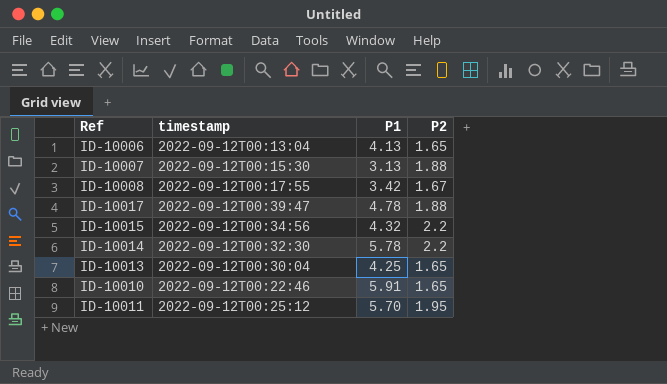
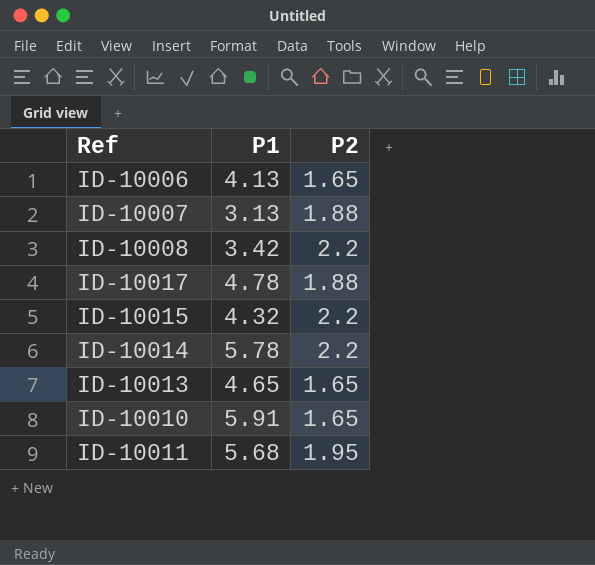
column timestamp | position: 2 -> none
ID-10008 | P2: 1.67 -> 2.2
ID-10013 | P1: 4.25 -> 4.65
ID-10011 | P1: 5.70 -> 5.68

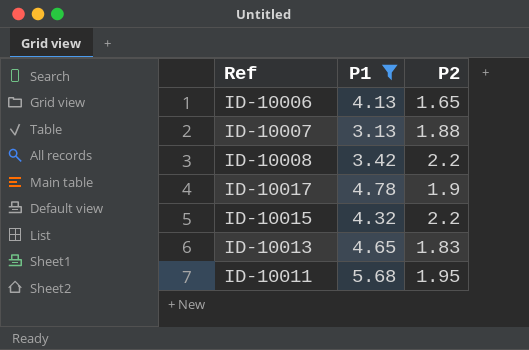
filter: none -> P1 <= 5.68
ID-10017 | P2: 1.88 -> 1.9
ID-10013 | P2: 1.65 -> 1.83

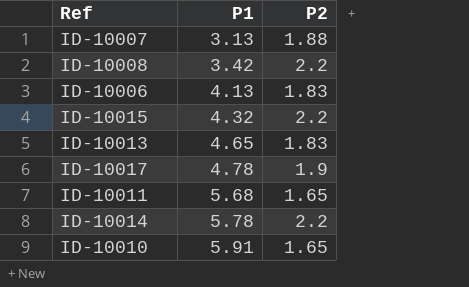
filter: P1 <= 5.68 -> none
row order: none -> P1 ascending
ID-10006 | P2: 1.65 -> 1.83
ID-10011 | P2: 1.95 -> 1.65

